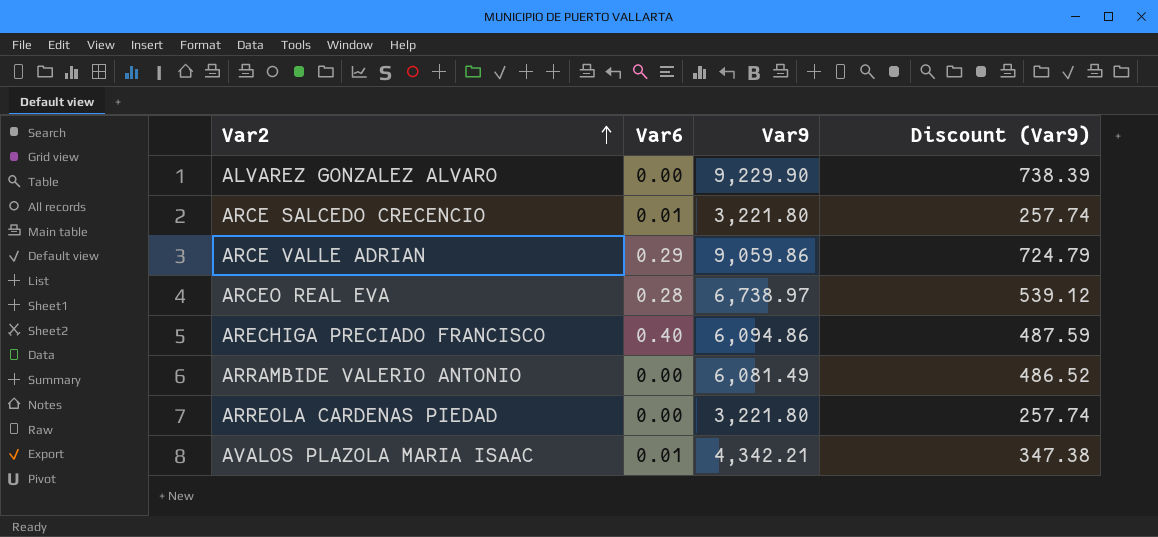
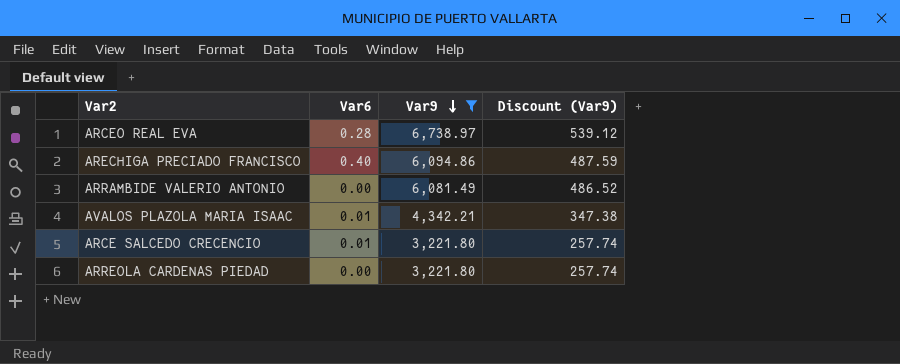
filter: none -> Var9 <= 6,738.97
row order: Var2 ascending -> Var9 descending

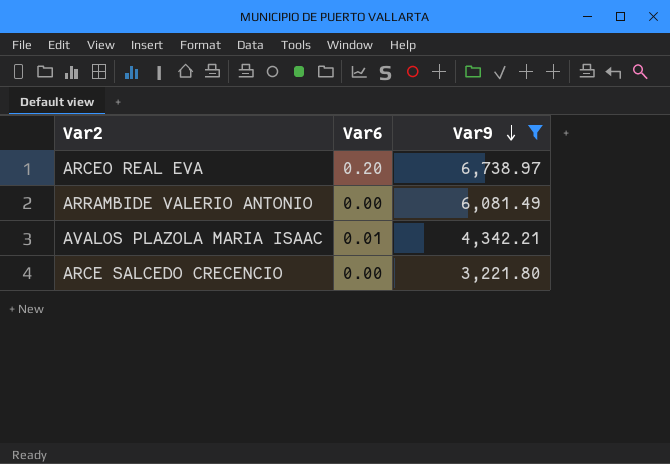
column Discount (Var9) | formula: [Var9] * 0.08 -> none
row ARECHIGA PRECIADO FRANCISCO: 0.40 | 6,094.86 | 487.59 -> none
row ARREOLA CARDENAS PIEDAD: 0.00 | 3,221.80 | 257.74 -> none
ARCEO REAL EVA | Var6: 0.28 -> 0.20
ARCE SALCEDO CRECENCIO | Var6: 0.01 -> 0.00

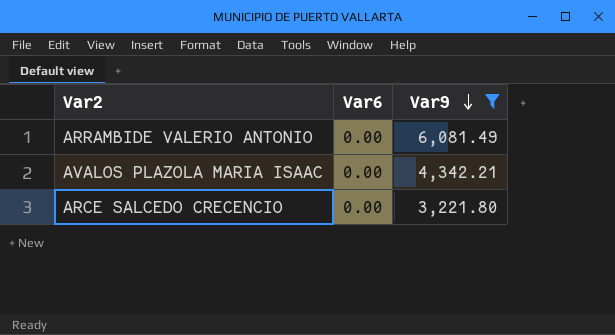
row ARCEO REAL EVA: 0.20 | 6,738.97 -> none
AVALOS PLAZOLA MARIA ISAAC | Var6: 0.01 -> 0.00

